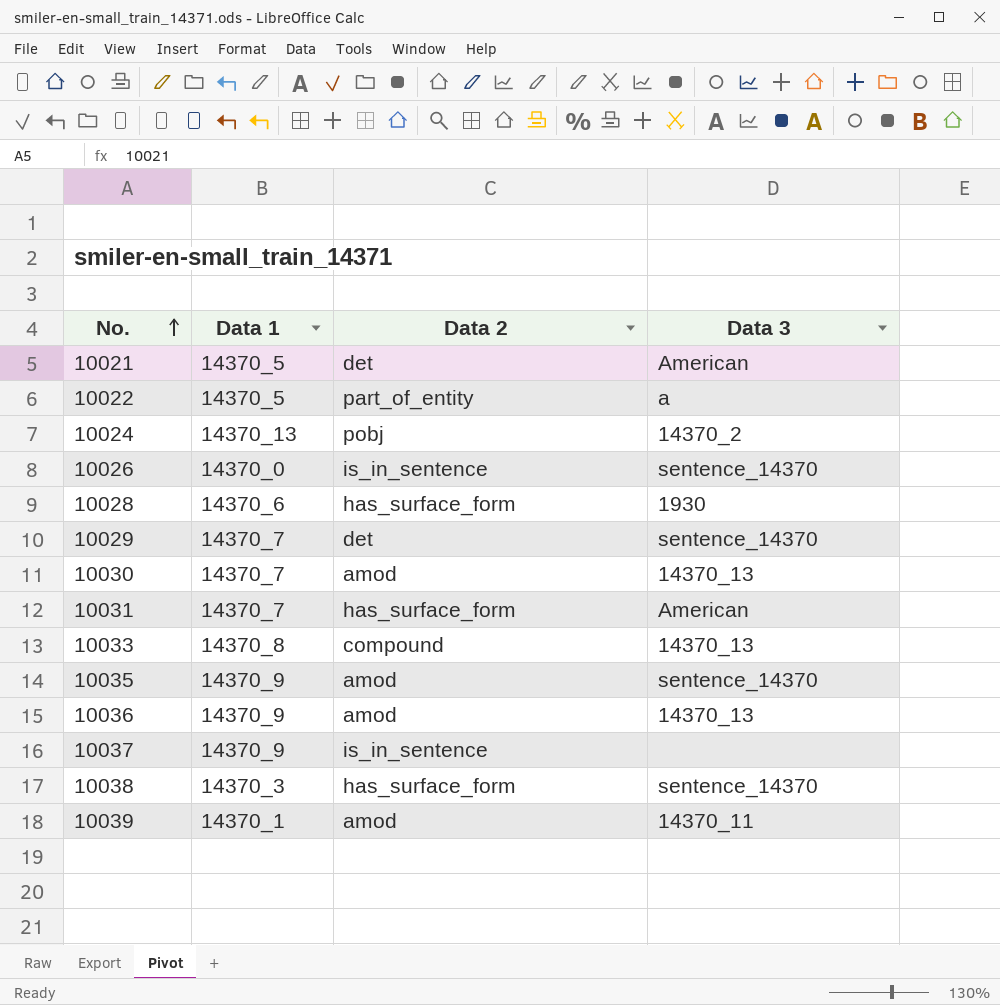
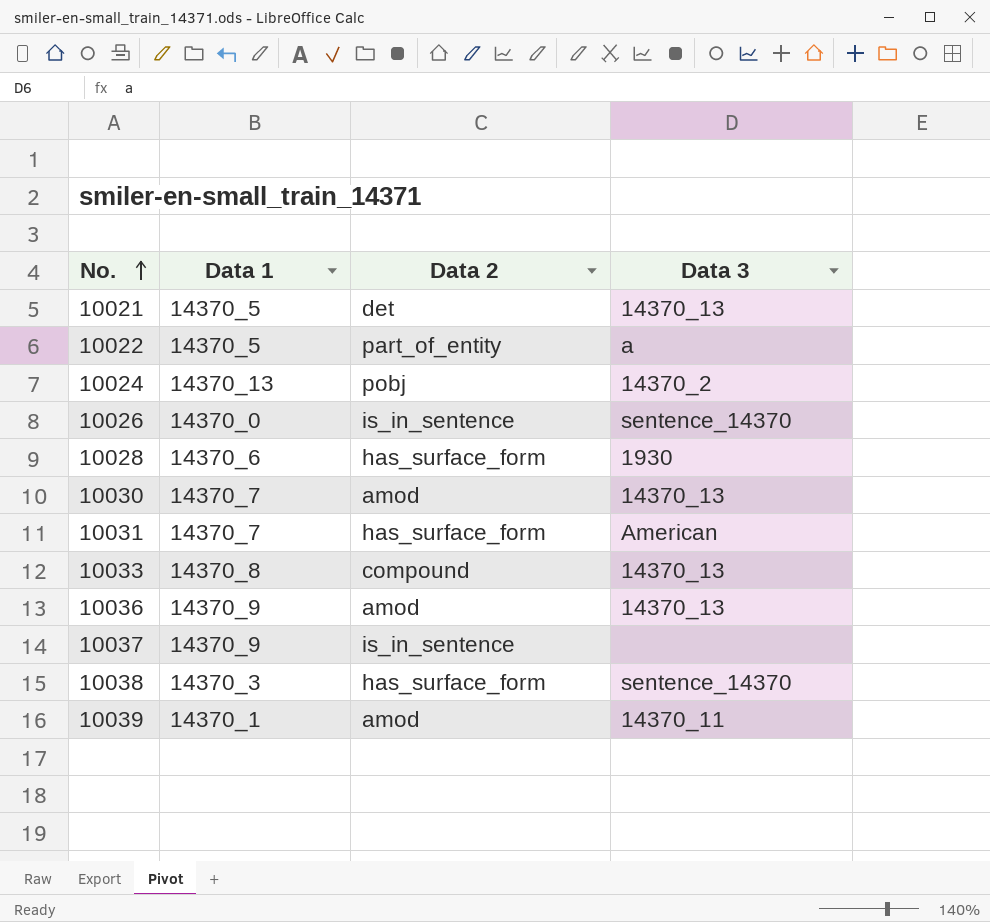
row 10029: 14370_7 | det | sentence_14370 -> none
row 10035: 14370_9 | amod | sentence_14370 -> none
10021 | Data 3: American -> 14370_13

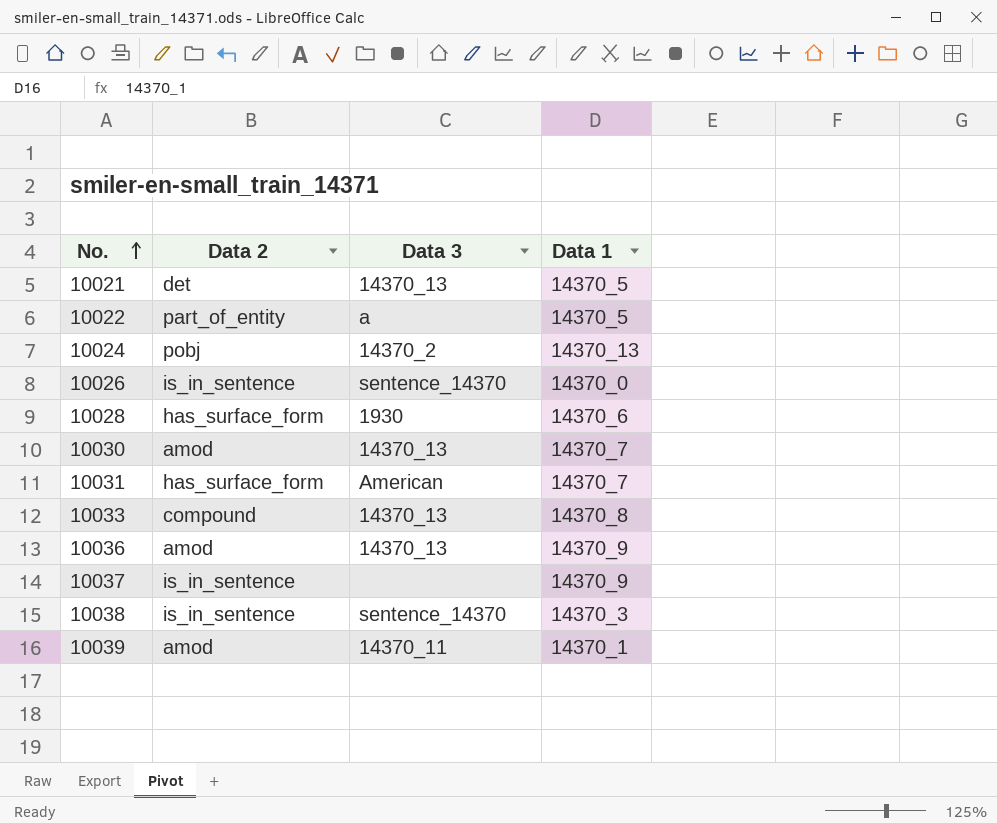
column Data 1 | position: 2 -> 4
10038 | Data 2: has_surface_form -> is_in_sentence

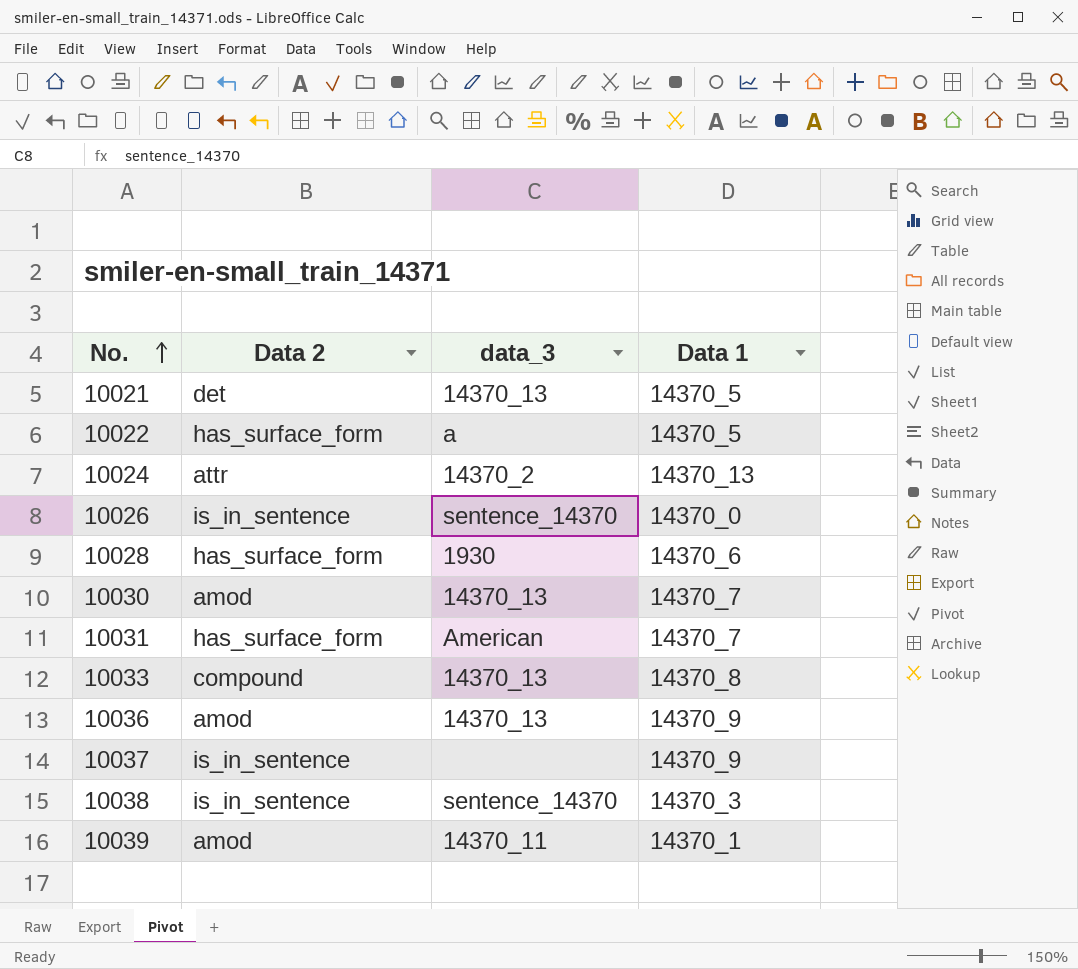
column name: Data 3 -> data_3
10022 | Data 2: part_of_entity -> has_surface_form
10024 | Data 2: pobj -> attr

